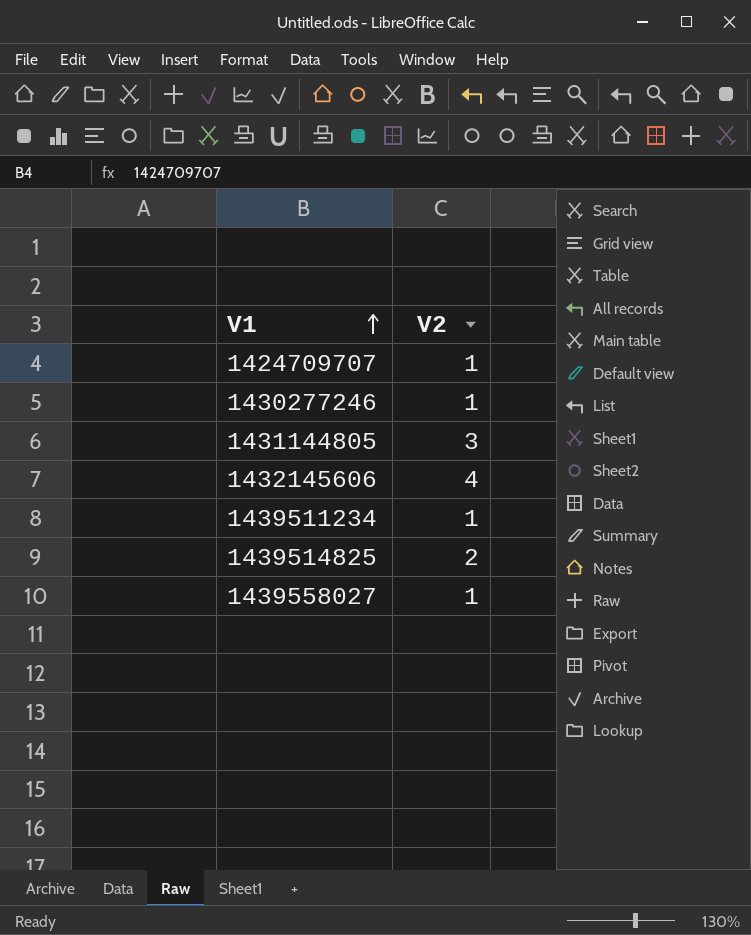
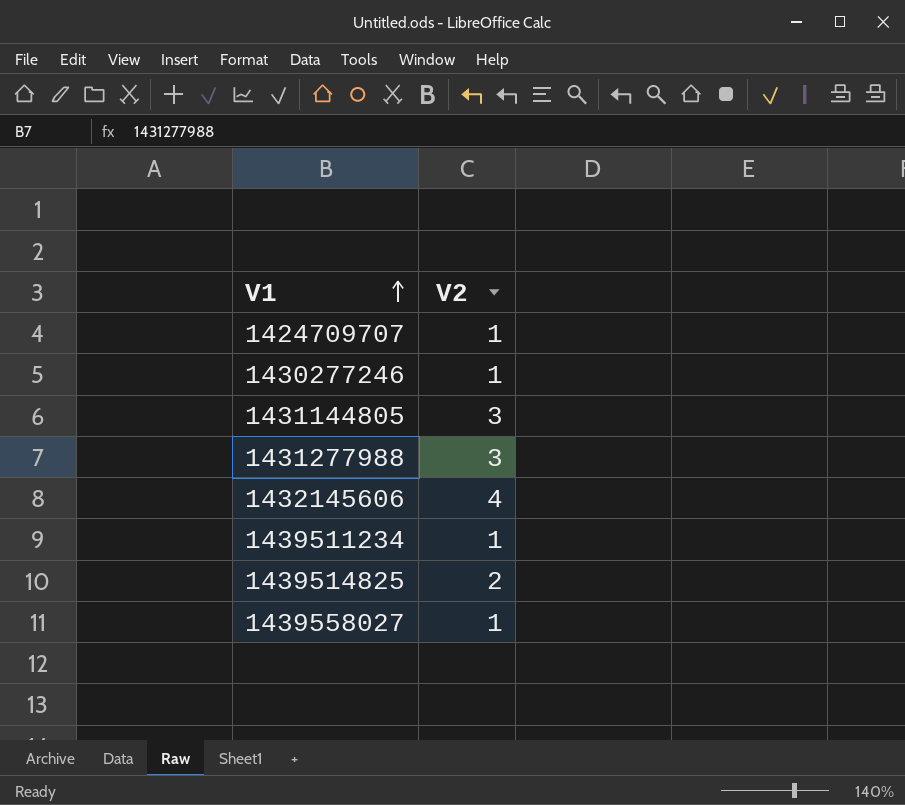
row 1431277988: none -> 3

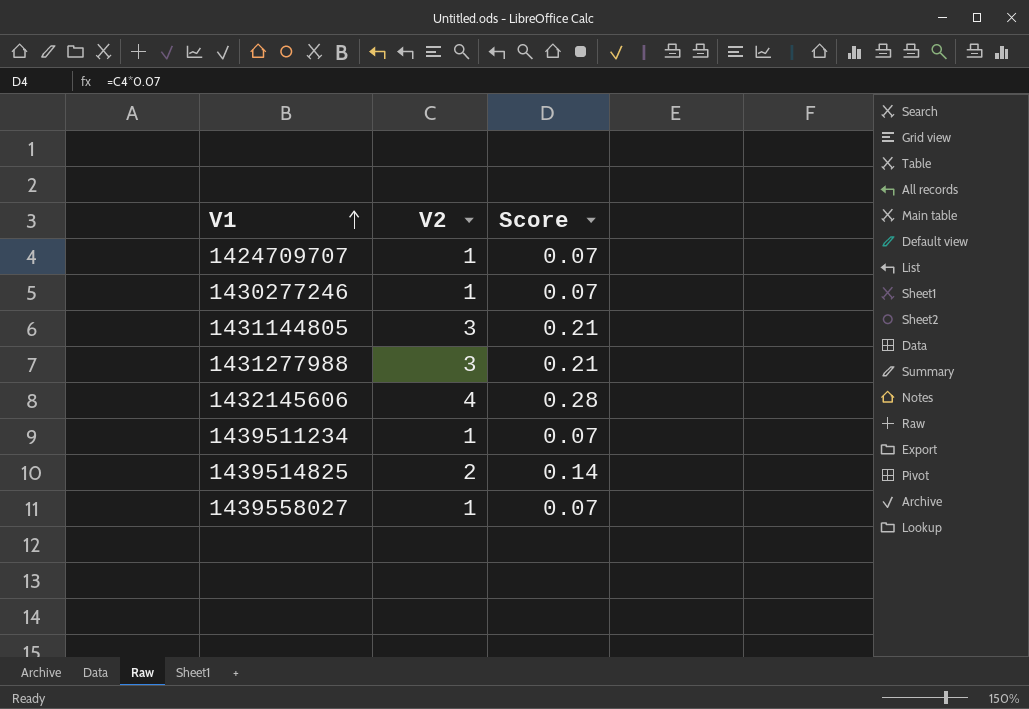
column Score | formula: none -> [V2] * 0.07

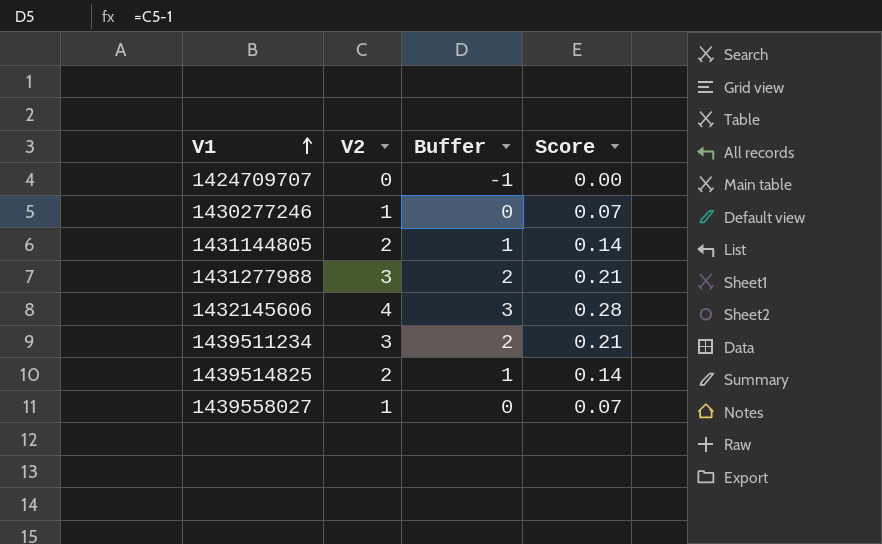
column Buffer | formula: none -> [V2] - 1
1424709707 | V2: 1 -> 0
1424709707 | Score: 0.07 -> 0.00
1431144805 | V2: 3 -> 2
1431144805 | Score: 0.21 -> 0.14
1439511234 | V2: 1 -> 3
1439511234 | Score: 0.07 -> 0.21

